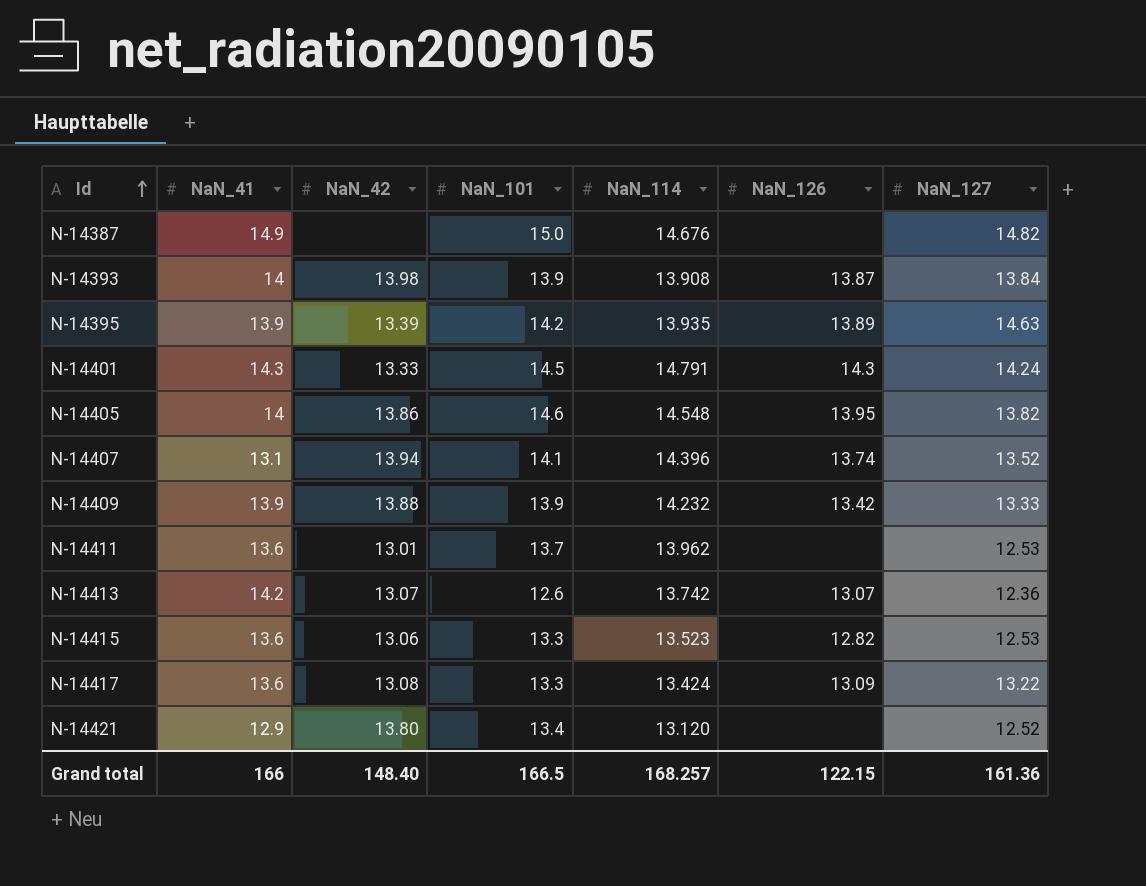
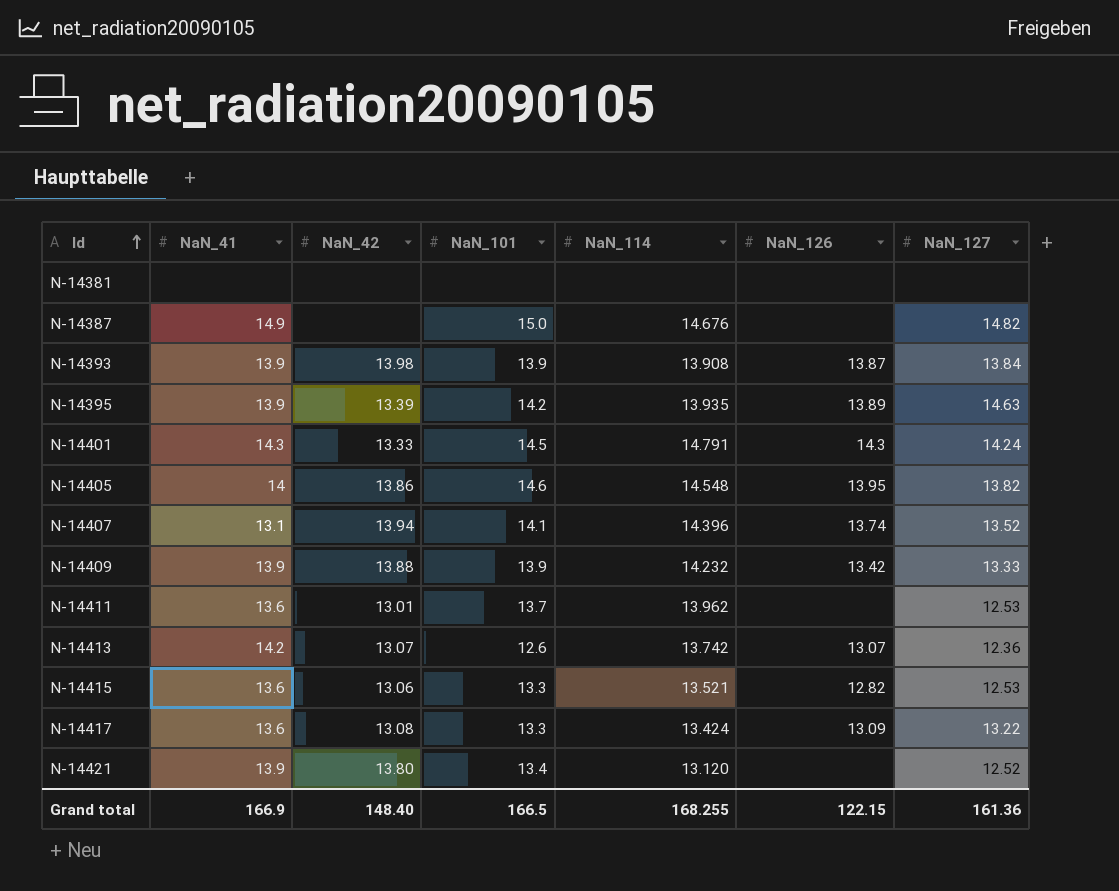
row N-14381: none -> none | none | none | none | none | none
N-14393 | NaN_41: 14 -> 13.9
N-14415 | NaN_114: 13.523 -> 13.521
N-14421 | NaN_41: 12.9 -> 13.9
Grand total | NaN_41: 166 -> 166.9
Grand total | NaN_114: 168.257 -> 168.255

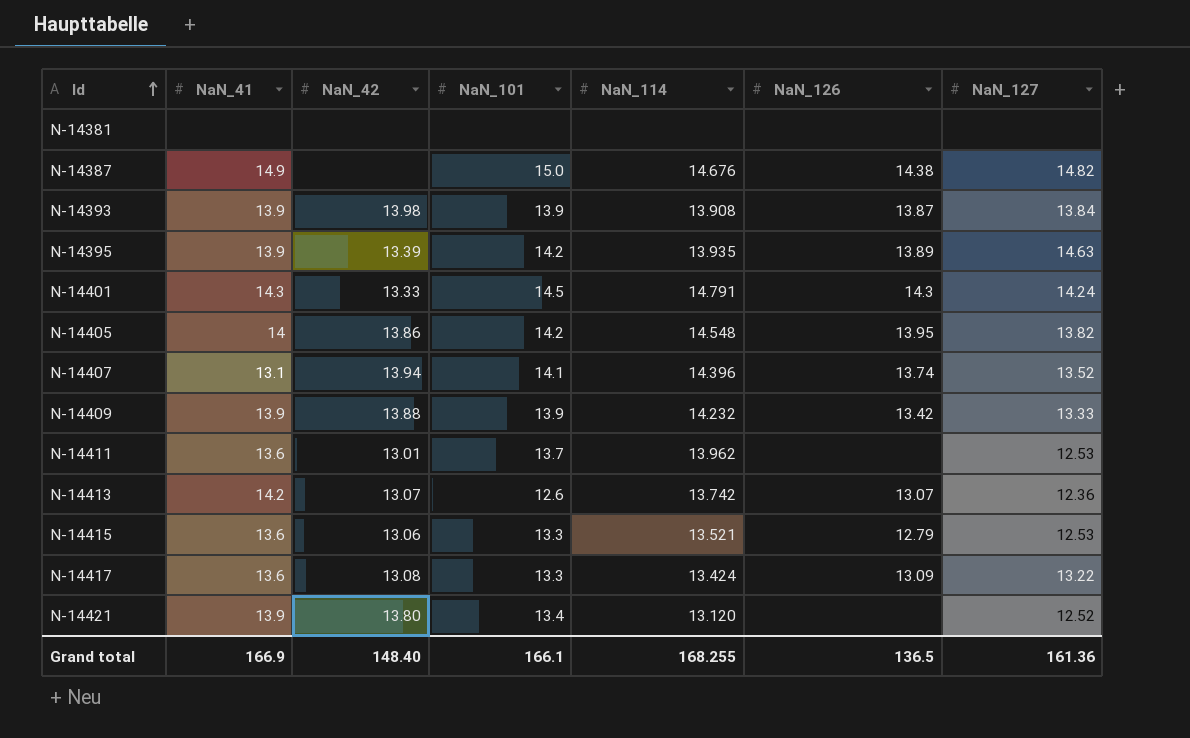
N-14387 | NaN_126: none -> 14.38
N-14405 | NaN_101: 14.6 -> 14.2
N-14415 | NaN_126: 12.82 -> 12.79
Grand total | NaN_101: 166.5 -> 166.1
Grand total | NaN_126: 122.15 -> 136.5

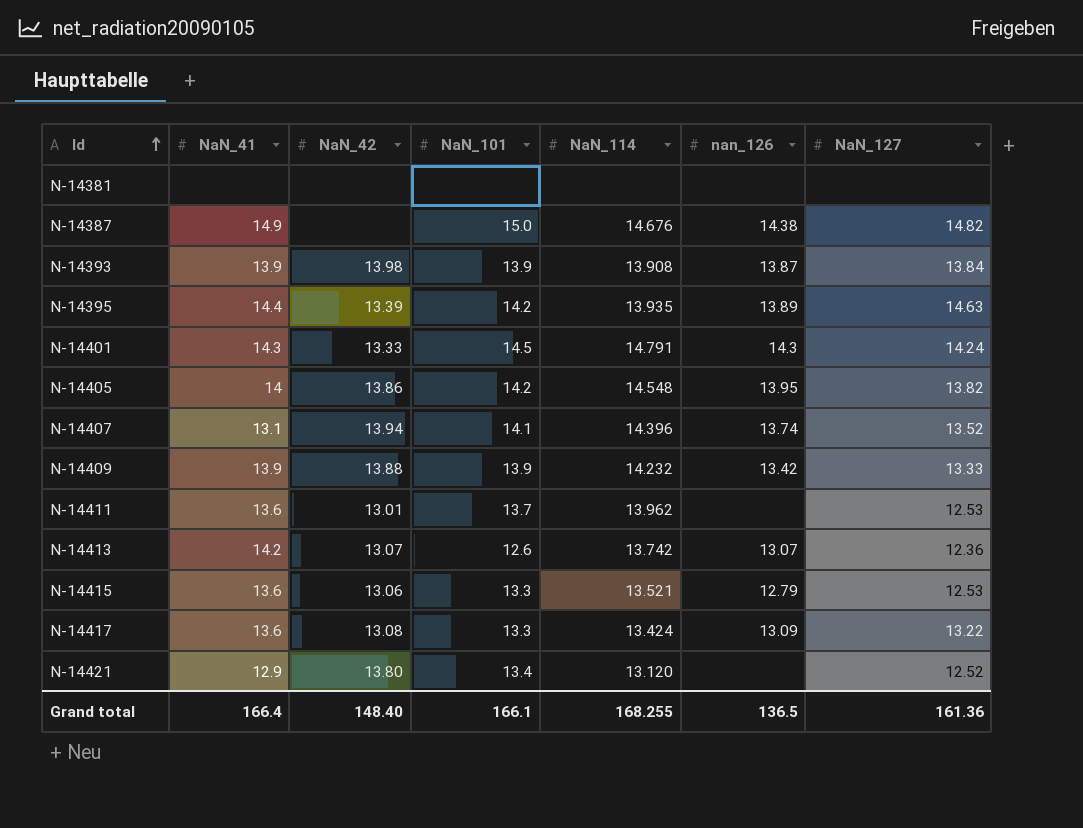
column name: NaN_126 -> nan_126
N-14395 | NaN_41: 13.9 -> 14.4
N-14421 | NaN_41: 13.9 -> 12.9
Grand total | NaN_41: 166.9 -> 166.4

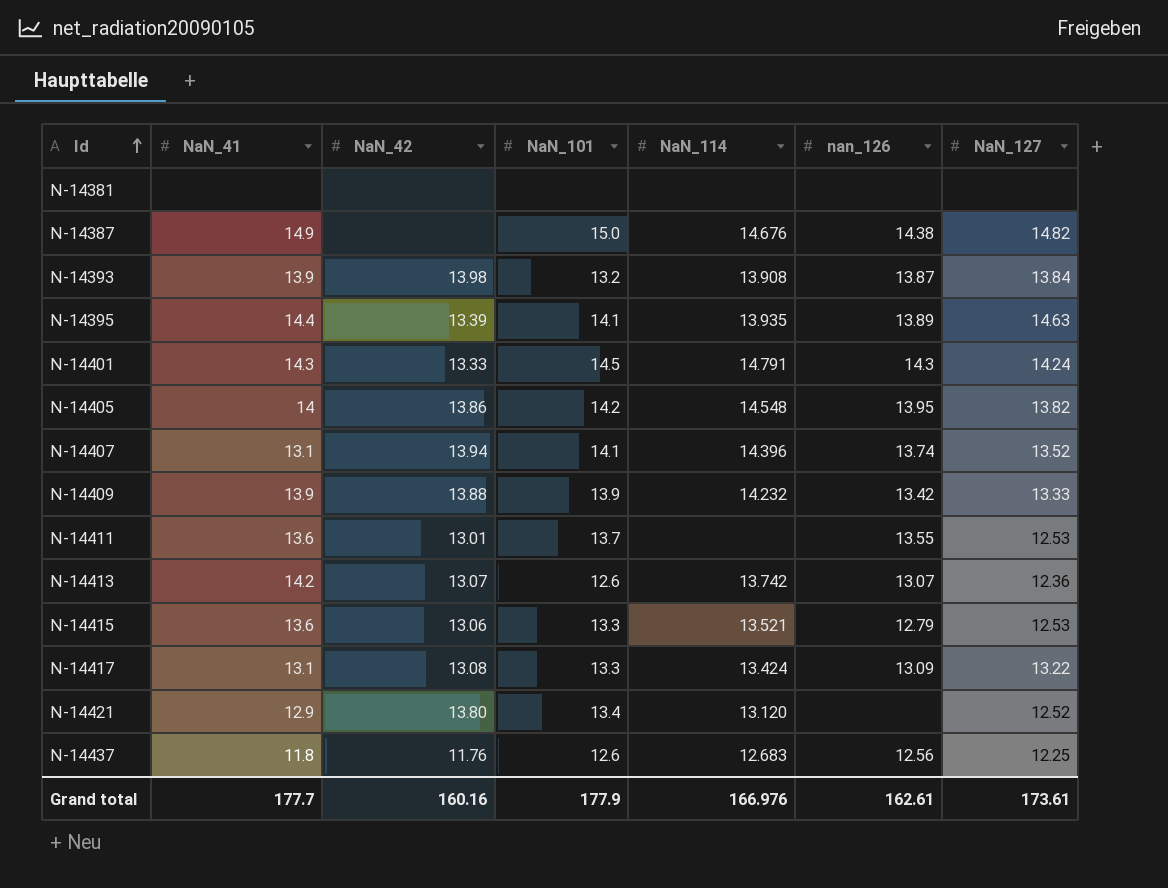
N-14393 | NaN_101: 13.9 -> 13.2
N-14395 | NaN_101: 14.2 -> 14.1
N-14411 | NaN_114: 13.962 -> none
N-14411 | nan_126: none -> 13.55
N-14417 | NaN_41: 13.6 -> 13.1
row N-14437: none -> 11.8 | 11.76 | 12.6 | 12.683 | 12.56 | 12.25
Grand total | NaN_41: 166.4 -> 177.7
Grand total | NaN_42: 148.40 -> 160.16
Grand total | NaN_101: 166.1 -> 177.9
Grand total | NaN_114: 168.255 -> 166.976
Grand total | nan_126: 136.5 -> 162.61
Grand total | NaN_127: 161.36 -> 173.61

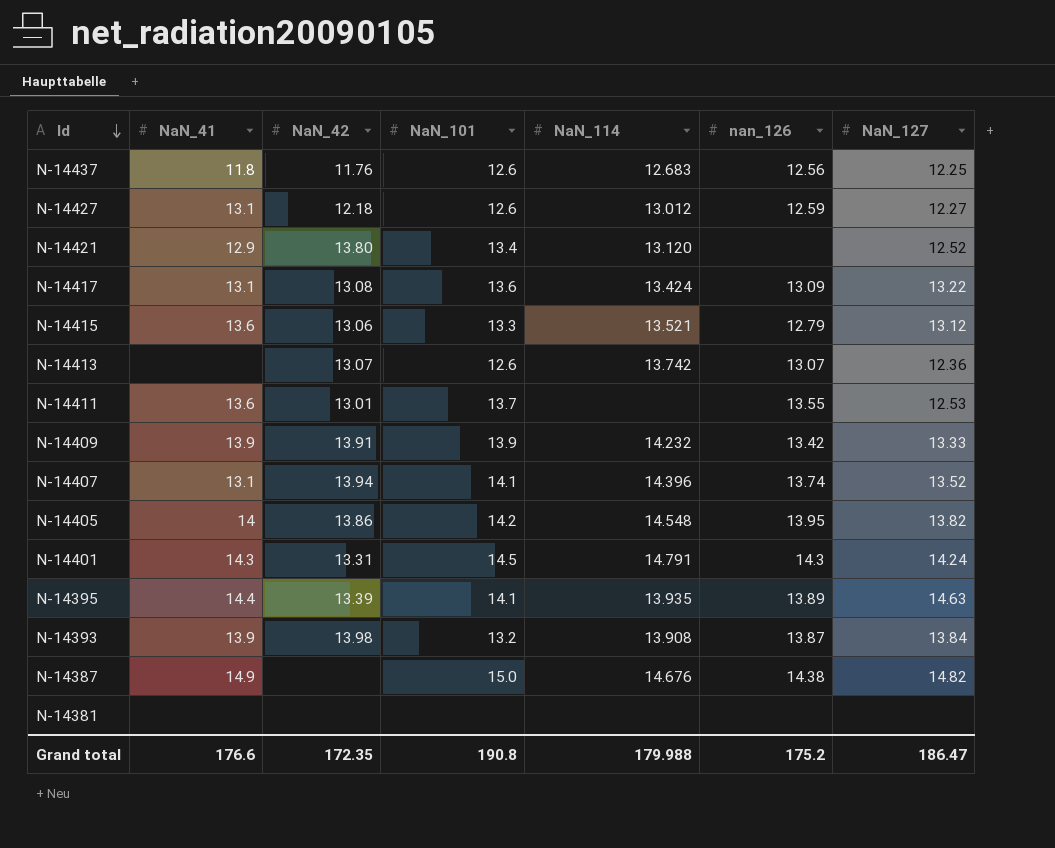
row order: Id ascending -> Id descending
row N-14427: none -> 13.1 | 12.18 | 12.6 | 13.012 | 12.59 | 12.27
N-14417 | NaN_101: 13.3 -> 13.6
N-14415 | NaN_127: 12.53 -> 13.12
N-14413 | NaN_41: 14.2 -> none
N-14409 | NaN_42: 13.88 -> 13.91
N-14401 | NaN_42: 13.33 -> 13.31
Grand total | NaN_41: 177.7 -> 176.6
Grand total | NaN_42: 160.16 -> 172.35
Grand total | NaN_101: 177.9 -> 190.8
Grand total | NaN_114: 166.976 -> 179.988
Grand total | nan_126: 162.61 -> 175.2
Grand total | NaN_127: 173.61 -> 186.47

